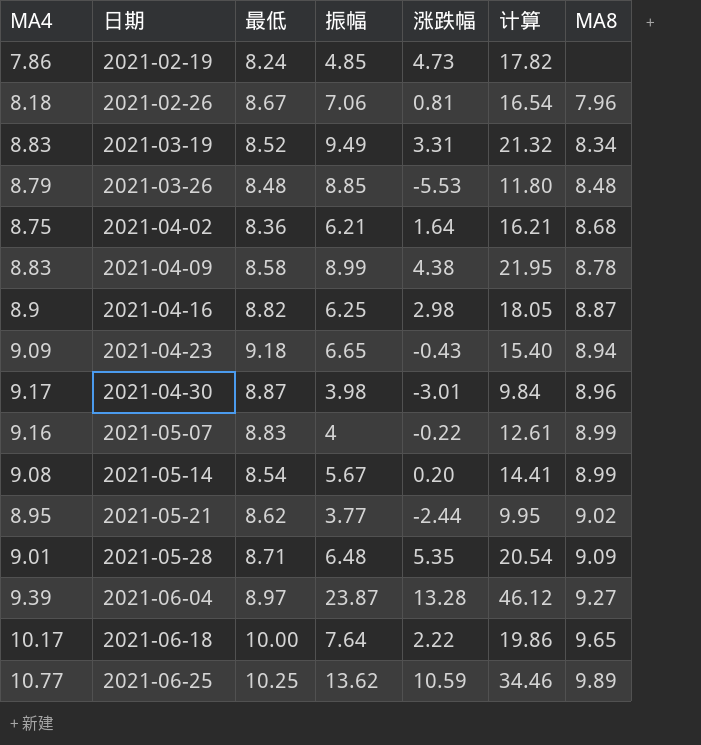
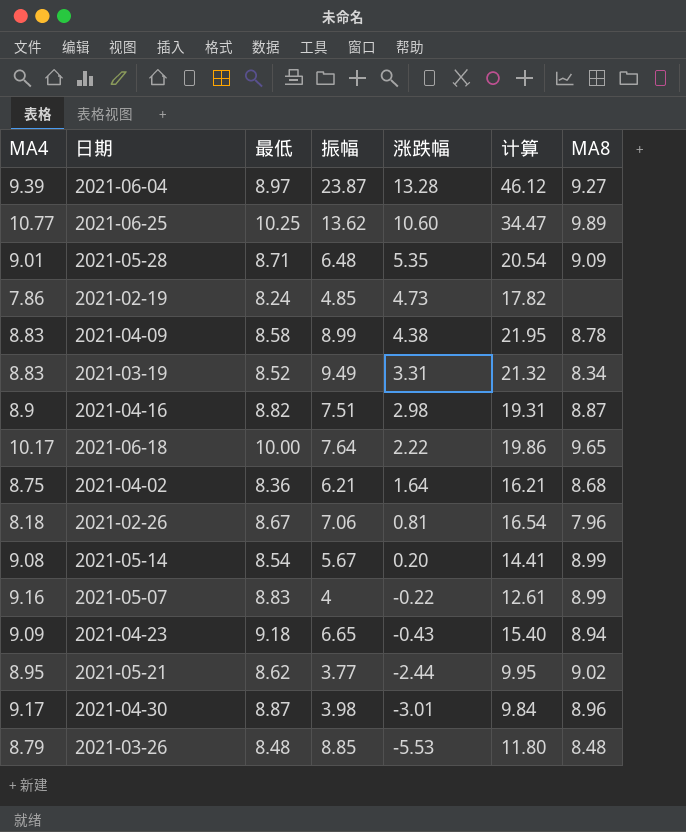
row order: 日期 ascending -> 涨跌幅 descending
2021-06-25 | 涨跌幅: 10.59 -> 10.60
2021-06-25 | 计算: 34.46 -> 34.47
2021-04-16 | 振幅: 6.25 -> 7.51
2021-04-16 | 计算: 18.05 -> 19.31

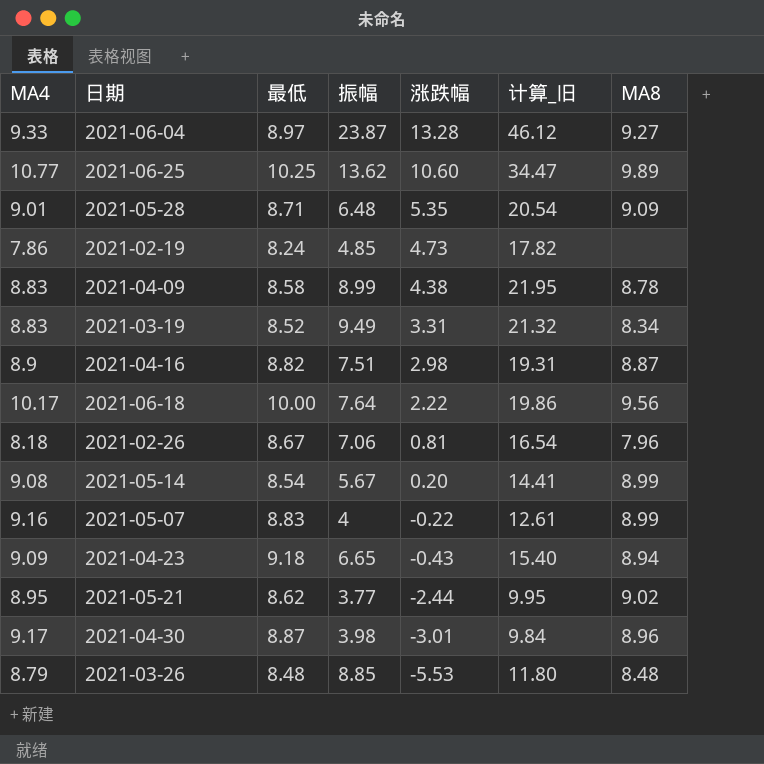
column name: 计算 -> 计算_旧
row 2021-04-02: 8.75 | 8.36 | 6.21 | 1.64 | 16.21 | 8.68 -> none
2021-06-04 | MA4: 9.39 -> 9.33
2021-06-18 | MA8: 9.65 -> 9.56

